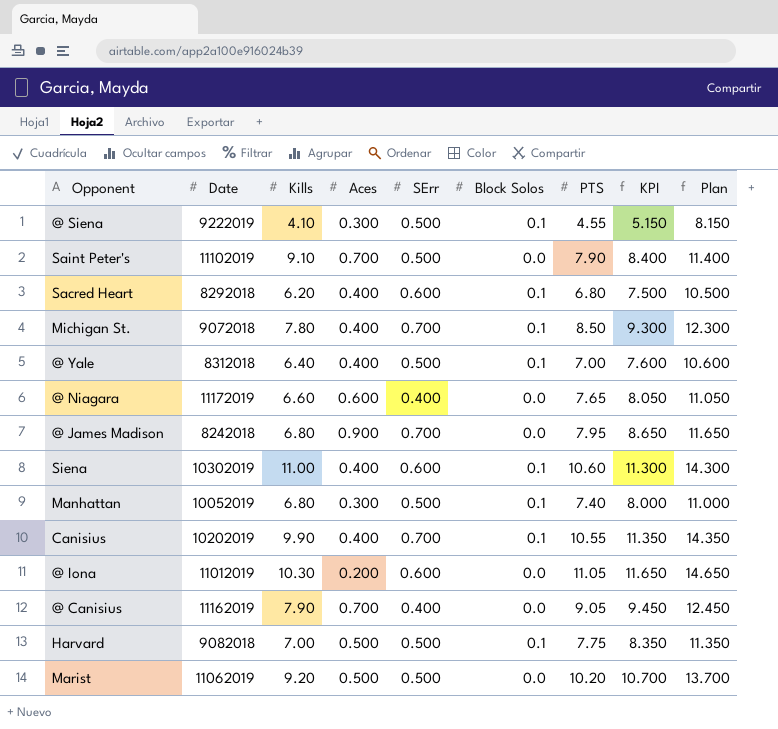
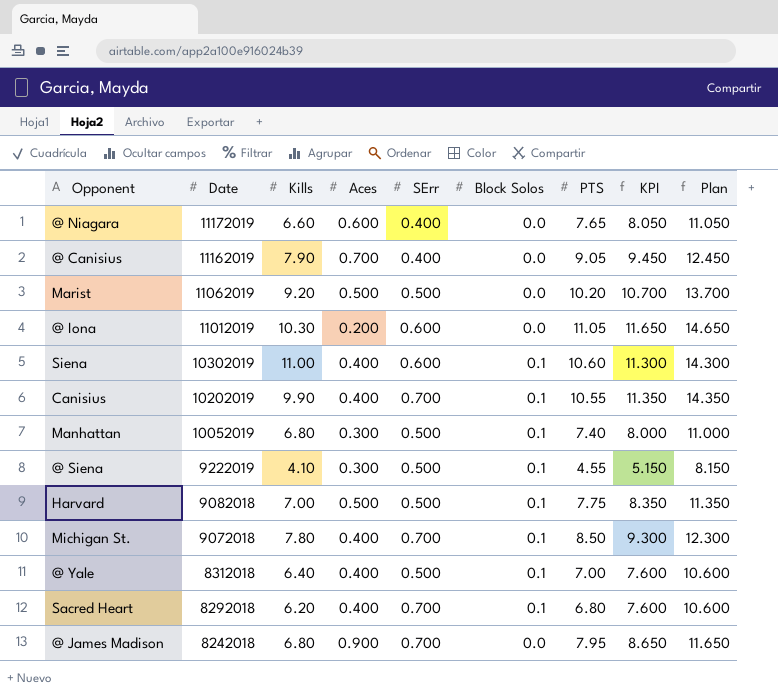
row order: none -> Date descending
row Saint Peter's: 11102019 | 9.10 | 0.700 | 0.500 | 0.0 | 7.90 | 8.400 | 11.400 -> none
Sacred Heart | SErr: 0.600 -> 0.700
Sacred Heart | KPI: 7.500 -> 7.600
Sacred Heart | Plan: 10.500 -> 10.600

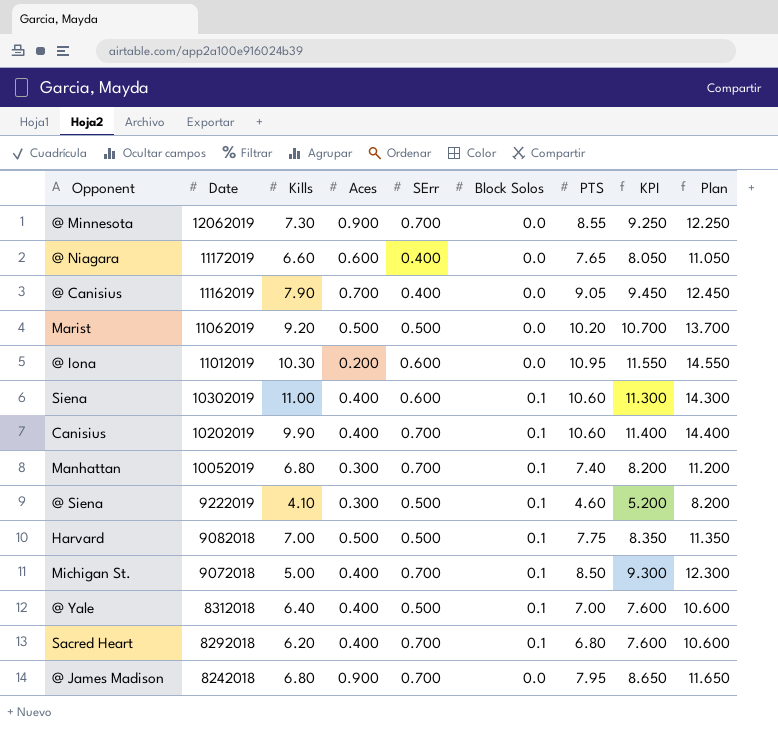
row @ Minnesota: none -> 12062019 | 7.30 | 0.900 | 0.700 | 0.0 | 8.55 | 9.250 | 12.250
@ Iona | PTS: 11.05 -> 10.95
@ Iona | KPI: 11.650 -> 11.550
@ Iona | Plan: 14.650 -> 14.550
Canisius | PTS: 10.55 -> 10.60
Canisius | KPI: 11.350 -> 11.400
Canisius | Plan: 14.350 -> 14.400
Manhattan | SErr: 0.500 -> 0.700
Manhattan | KPI: 8.000 -> 8.200
Manhattan | Plan: 11.000 -> 11.200
@ Siena | PTS: 4.55 -> 4.60
@ Siena | KPI: 5.150 -> 5.200
@ Siena | Plan: 8.150 -> 8.200
Michigan St. | Kills: 7.80 -> 5.00

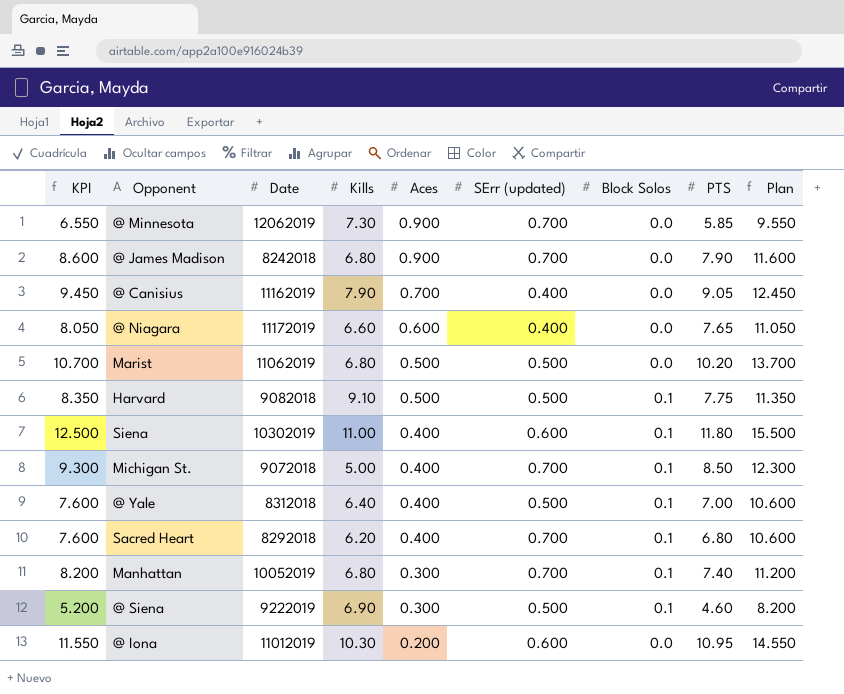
row order: Date descending -> Aces descending
column KPI | position: 8 -> 1
column name: SErr -> SErr (updated)
row Canisius: 10202019 | 9.90 | 0.400 | 0.700 | 0.1 | 10.60 | 11.400 | 14.400 -> none
@ Minnesota | KPI: 9.250 -> 6.550
@ Minnesota | PTS: 8.55 -> 5.85
@ Minnesota | Plan: 12.250 -> 9.550
@ James Madison | KPI: 8.650 -> 8.600
@ James Madison | PTS: 7.95 -> 7.90
@ James Madison | Plan: 11.650 -> 11.600
Marist | Kills: 9.20 -> 6.80
Harvard | Kills: 7.00 -> 9.10
Siena | KPI: 11.300 -> 12.500
Siena | PTS: 10.60 -> 11.80
Siena | Plan: 14.300 -> 15.500
@ Siena | Kills: 4.10 -> 6.90

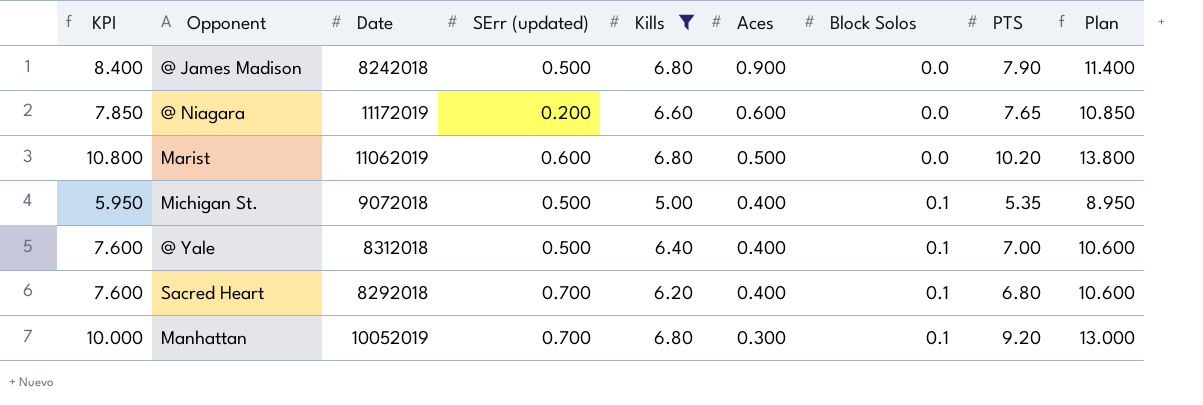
filter: none -> Kills <= 6.80
column SErr (updated) | position: 6 -> 4
@ James Madison | KPI: 8.600 -> 8.400
@ James Madison | SErr (updated): 0.700 -> 0.500
@ James Madison | Plan: 11.600 -> 11.400
@ Niagara | KPI: 8.050 -> 7.850
@ Niagara | SErr (updated): 0.400 -> 0.200
@ Niagara | Plan: 11.050 -> 10.850
Marist | KPI: 10.700 -> 10.800
Marist | SErr (updated): 0.500 -> 0.600
Marist | Plan: 13.700 -> 13.800
Michigan St. | KPI: 9.300 -> 5.950
Michigan St. | SErr (updated): 0.700 -> 0.500
Michigan St. | PTS: 8.50 -> 5.35
Michigan St. | Plan: 12.300 -> 8.950
Manhattan | KPI: 8.200 -> 10.000
Manhattan | PTS: 7.40 -> 9.20
Manhattan | Plan: 11.200 -> 13.000

